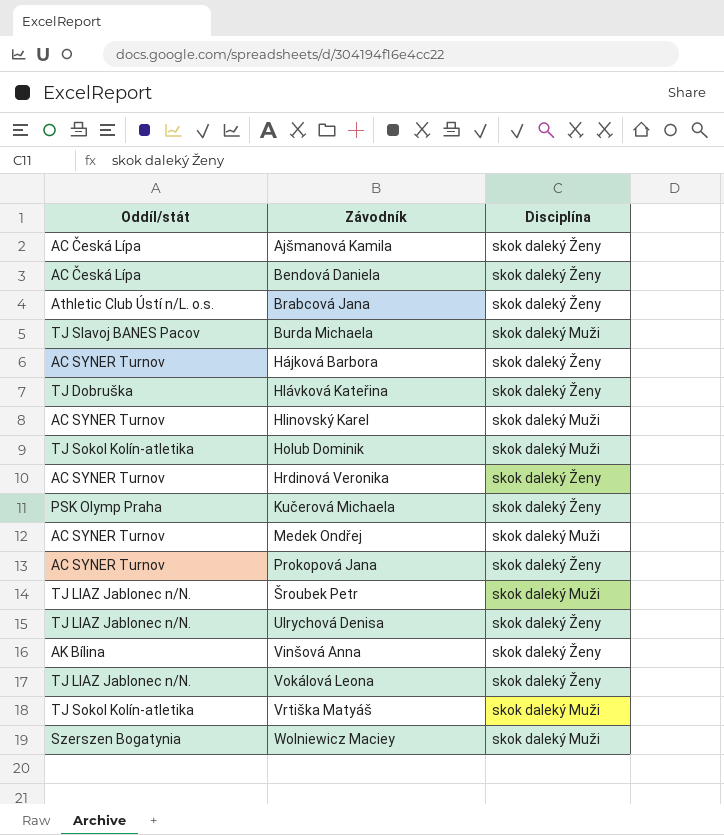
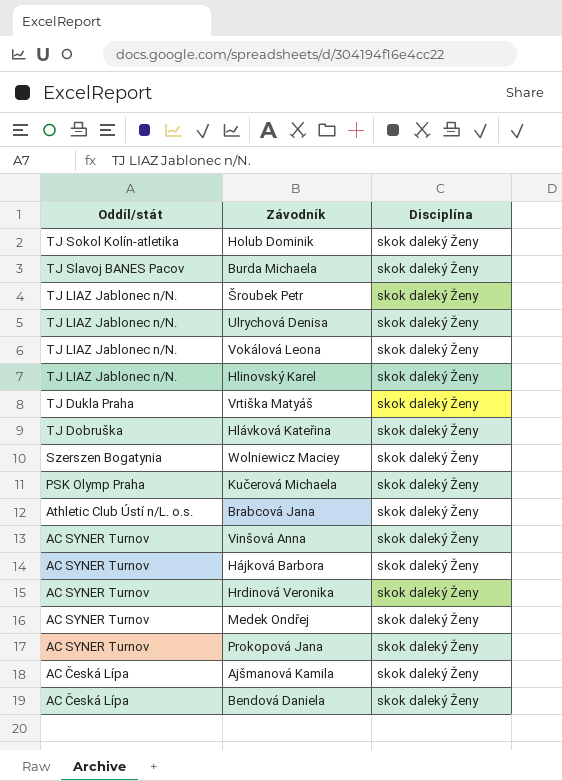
row order: Závodník ascending -> Oddíl/stát descending
Holub Dominik | Disciplína: skok daleký Muži -> skok daleký Ženy
Burda Michaela | Disciplína: skok daleký Muži -> skok daleký Ženy
Šroubek Petr | Disciplína: skok daleký Muži -> skok daleký Ženy
Hlinovský Karel | Oddíl/stát: AC SYNER Turnov -> TJ LIAZ Jablonec n/N.
Hlinovský Karel | Disciplína: skok daleký Muži -> skok daleký Ženy
Vrtiška Matyáš | Oddíl/stát: TJ Sokol Kolín-atletika -> TJ Dukla Praha
Vrtiška Matyáš | Disciplína: skok daleký Muži -> skok daleký Ženy
Wolniewicz Maciey | Disciplína: skok daleký Muži -> skok daleký Ženy
Vinšová Anna | Oddíl/stát: AK Bílina -> AC SYNER Turnov
Medek Ondřej | Disciplína: skok daleký Muži -> skok daleký Ženy

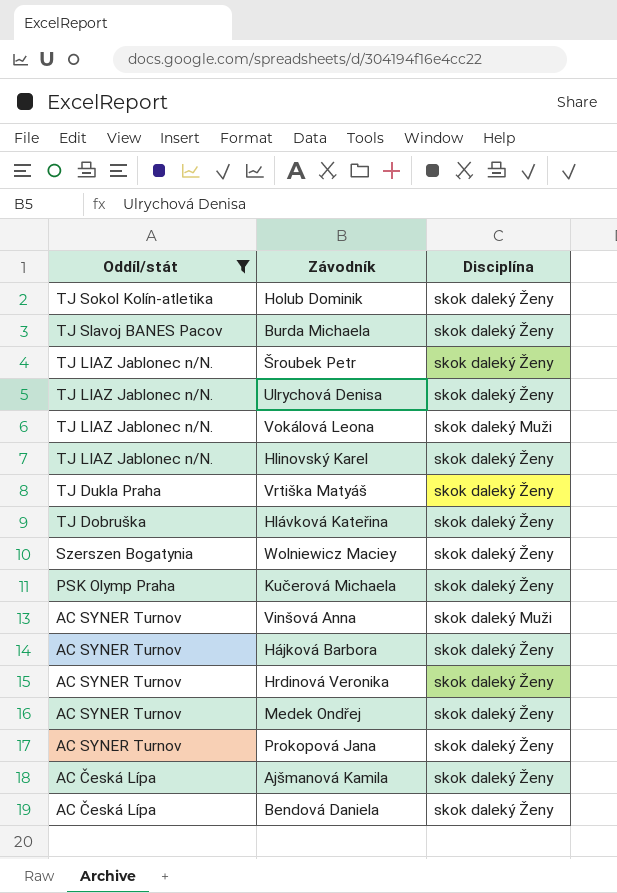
filter: none -> Oddíl/stát != Athletic Club Ústí n/L. o.s.
Vokálová Leona | Disciplína: skok daleký Ženy -> skok daleký Muži
Vinšová Anna | Disciplína: skok daleký Ženy -> skok daleký Muži

